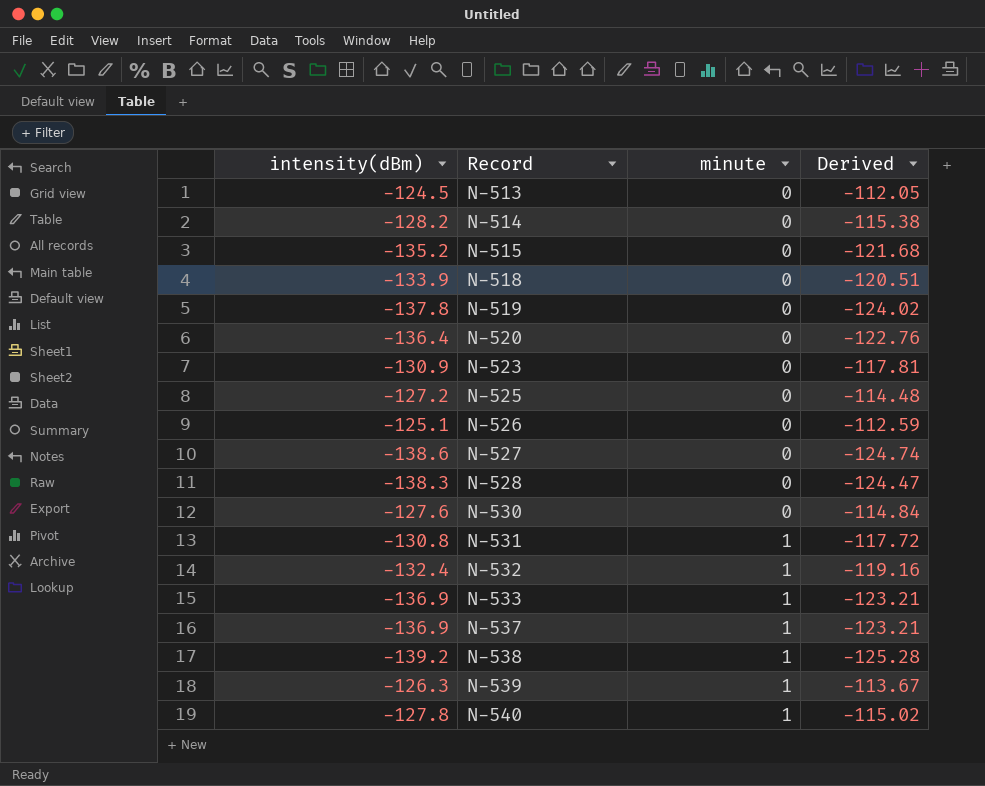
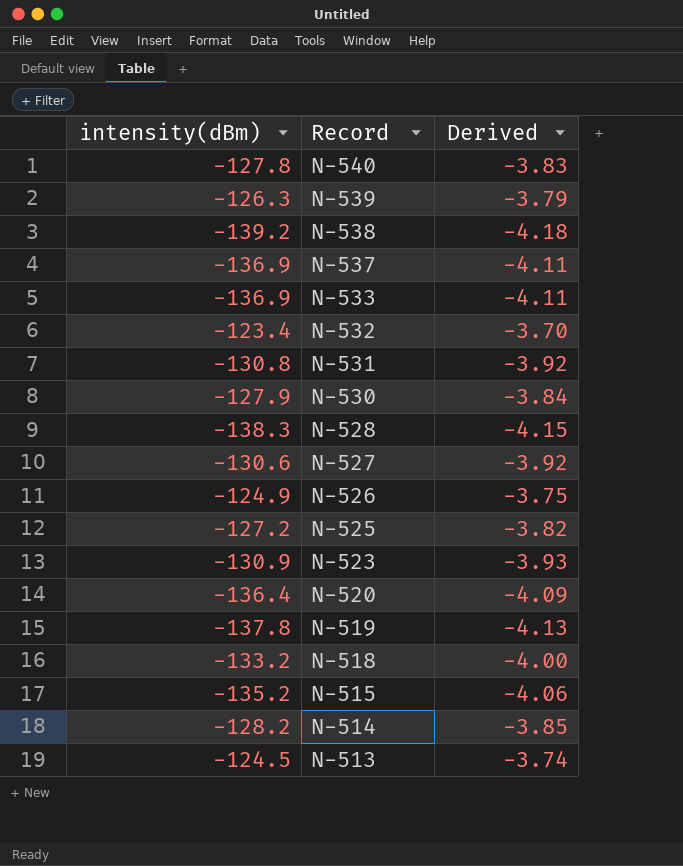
row order: Record ascending -> Record descending
column minute | position: 3 -> none
column Derived | formula: [intensity(dBm)] * 0.9 -> [intensity(dBm)] * 0.03
N-532 | intensity(dBm): -132.4 -> -123.4
N-530 | intensity(dBm): -127.6 -> -127.9
N-527 | intensity(dBm): -138.6 -> -130.6
N-526 | intensity(dBm): -125.1 -> -124.9
N-518 | intensity(dBm): -133.9 -> -133.2

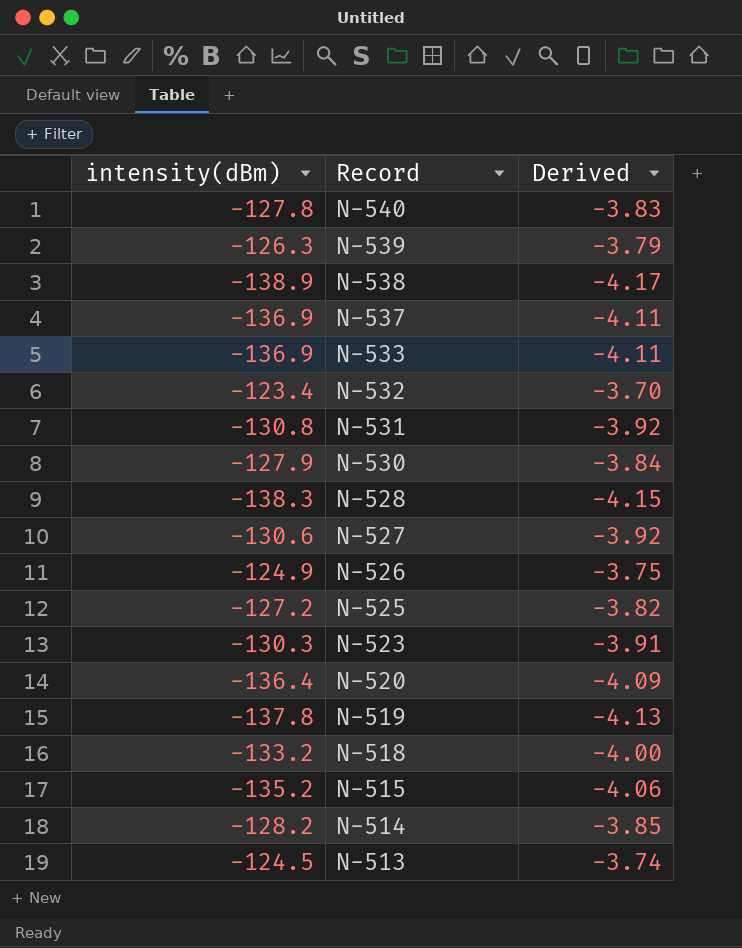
N-538 | intensity(dBm): -139.2 -> -138.9
N-538 | Derived: -4.18 -> -4.17
N-523 | intensity(dBm): -130.9 -> -130.3
N-523 | Derived: -3.93 -> -3.91

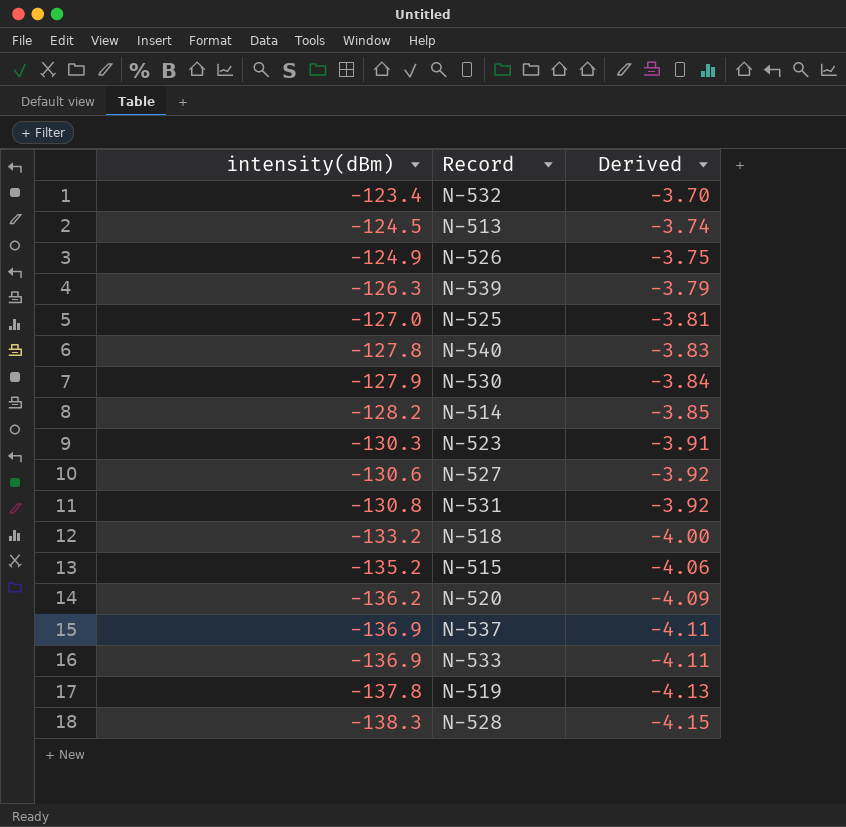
row order: Record descending -> intensity(dBm) descending
row N-538: -138.9 | -4.17 -> none
N-525 | intensity(dBm): -127.2 -> -127.0
N-525 | Derived: -3.82 -> -3.81
N-520 | intensity(dBm): -136.4 -> -136.2

